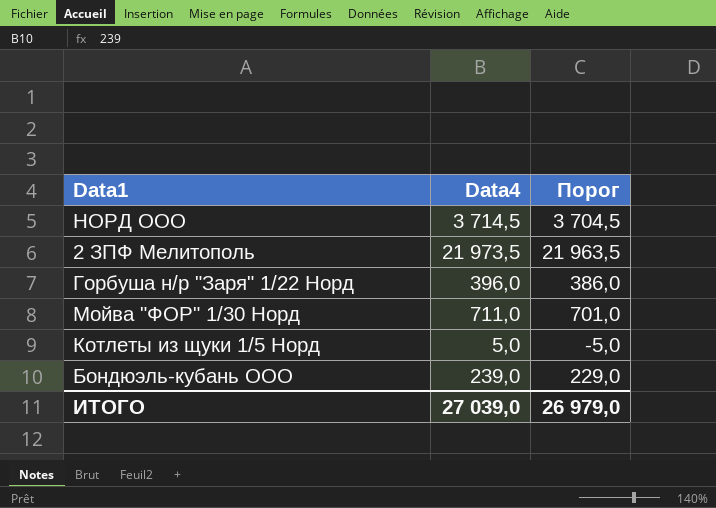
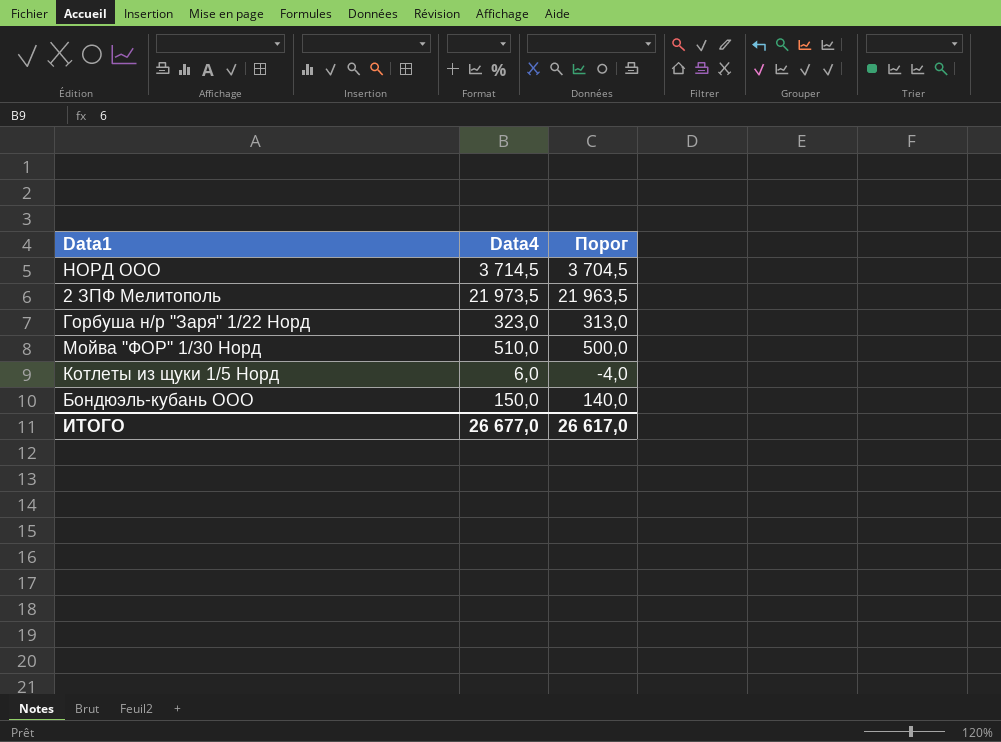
Горбуша н/р "Заря" 1/22 Норд | Data4: 396,0 -> 323,0
Горбуша н/р "Заря" 1/22 Норд | Порог: 386,0 -> 313,0
Мойва "ФОР" 1/30 Норд | Data4: 711,0 -> 510,0
Мойва "ФОР" 1/30 Норд | Порог: 701,0 -> 500,0
Котлеты из щуки 1/5 Норд | Data4: 5,0 -> 6,0
Котлеты из щуки 1/5 Норд | Порог: -5,0 -> -4,0
Бондюэль-кубань ООО | Data4: 239,0 -> 150,0
Бондюэль-кубань ООО | Порог: 229,0 -> 140,0
ИТОГО | Data4: 27 039,0 -> 26 677,0
ИТОГО | Порог: 26 979,0 -> 26 617,0

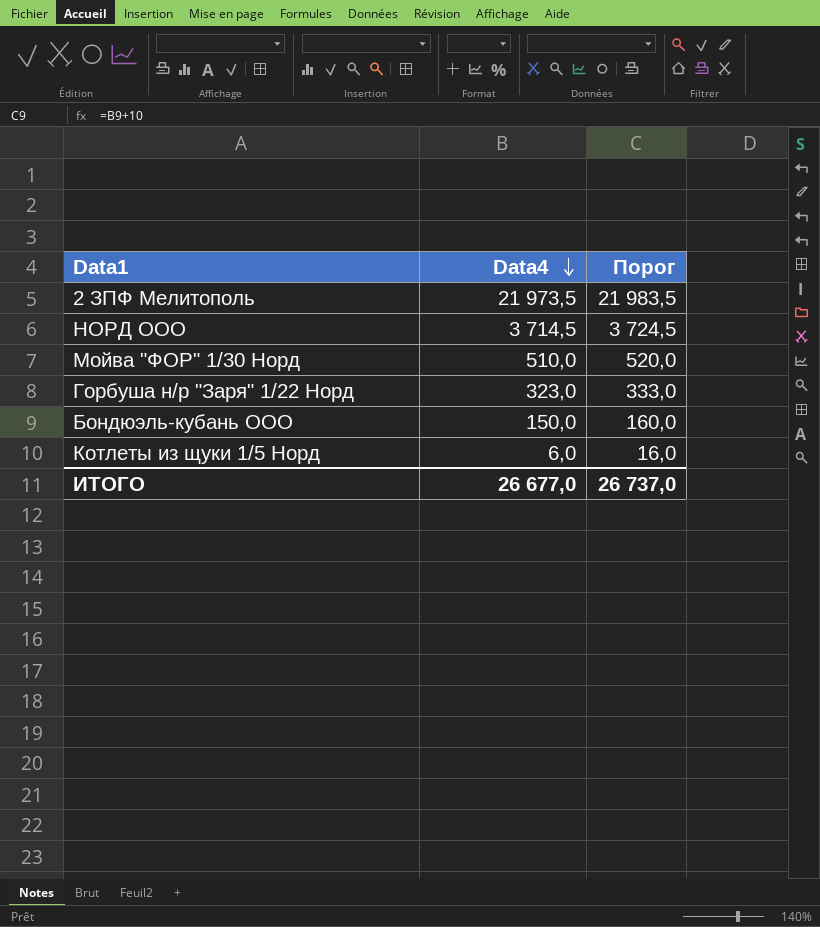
row order: none -> Data4 descending
column Порог | formula: [Data4] - 10 -> [Data4] + 10
ИТОГО | Порог: 26 617,0 -> 26 737,0

